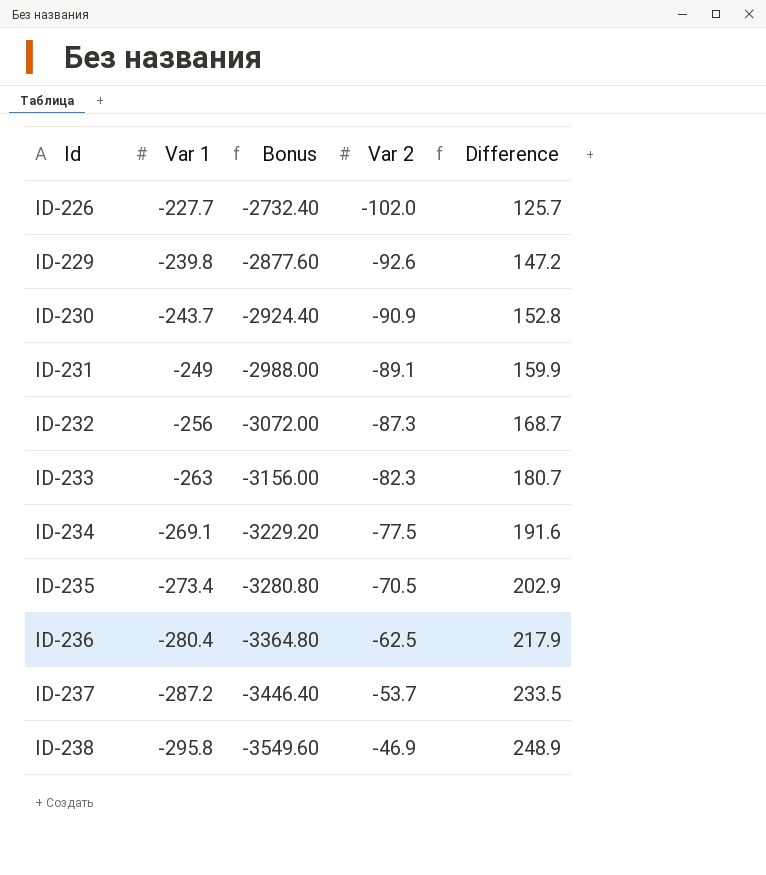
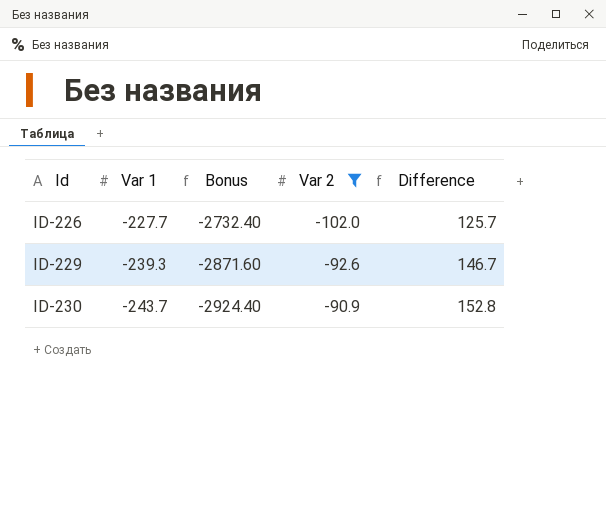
filter: none -> Var 2 <= -90.9
ID-229 | Var 1: -239.8 -> -239.3
ID-229 | Bonus: -2877.60 -> -2871.60
ID-229 | Difference: 147.2 -> 146.7

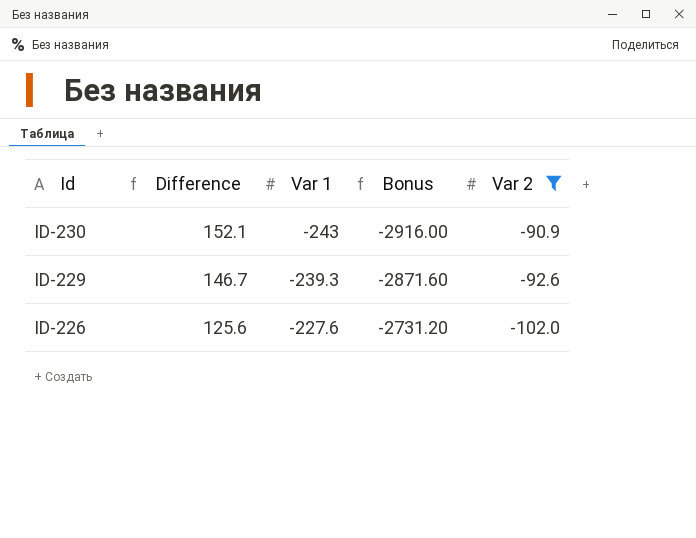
row order: Id ascending -> Id descending
column Difference | position: 5 -> 2
ID-230 | Difference: 152.8 -> 152.1
ID-230 | Var 1: -243.7 -> -243
ID-230 | Bonus: -2924.40 -> -2916.00
ID-226 | Difference: 125.7 -> 125.6
ID-226 | Var 1: -227.7 -> -227.6
ID-226 | Bonus: -2732.40 -> -2731.20

